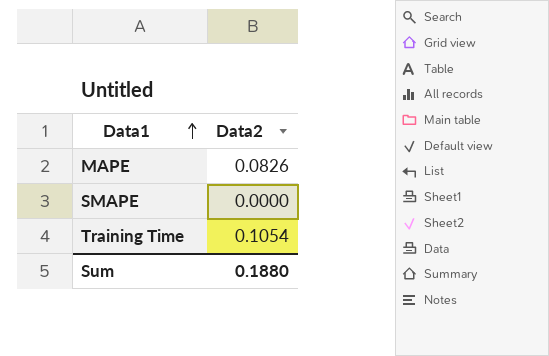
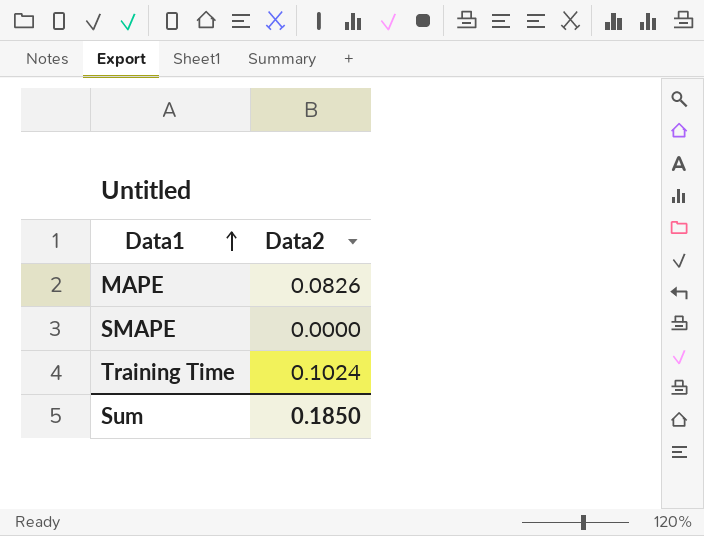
Training Time | Data2: 0.1054 -> 0.1024
Sum | Data2: 0.1880 -> 0.1850

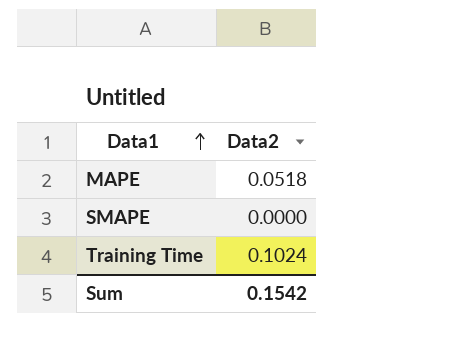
MAPE | Data2: 0.0826 -> 0.0518
Sum | Data2: 0.1850 -> 0.1542

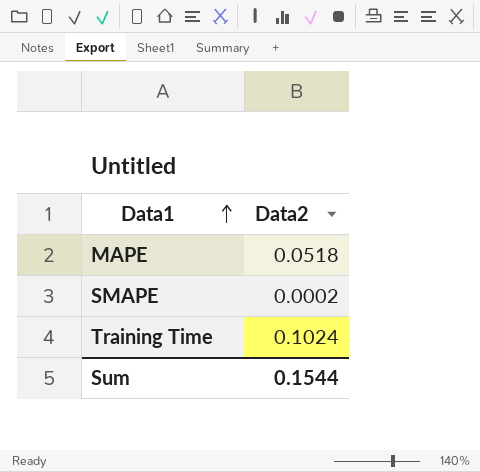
SMAPE | Data2: 0.0000 -> 0.0002
Sum | Data2: 0.1542 -> 0.1544

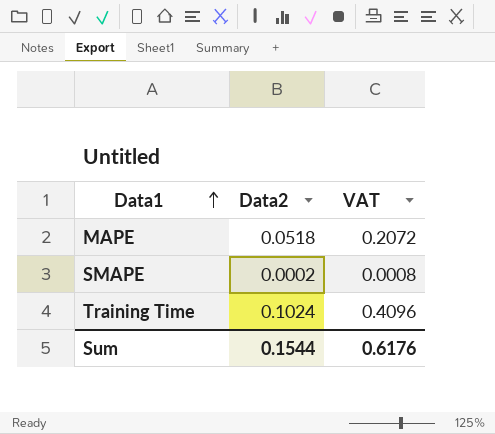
column VAT | formula: none -> [Data2] * 4

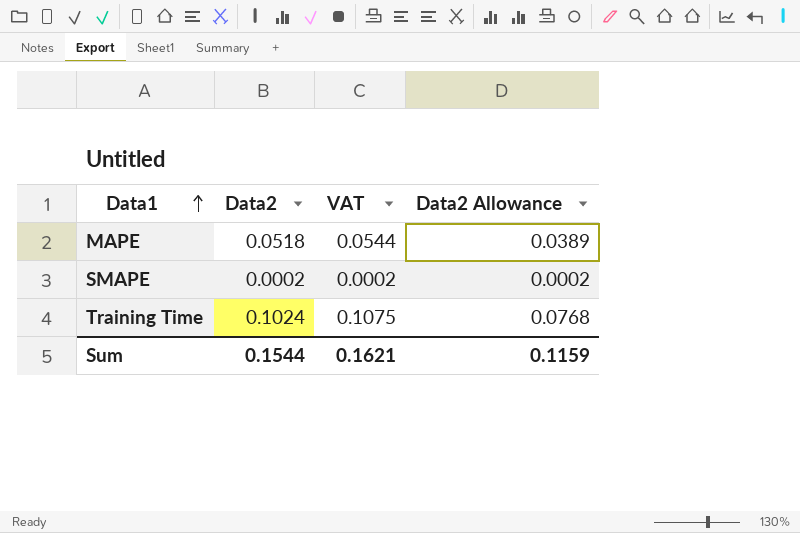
column VAT | formula: [Data2] * 4 -> [Data2] * 1.05
column Data2 Allowance | formula: none -> [Data2] * 0.75
Sum | VAT: 0.6176 -> 0.1621

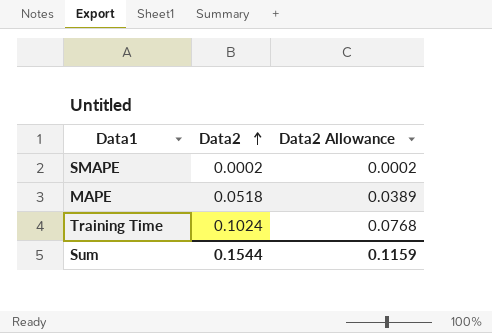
row order: Data1 ascending -> Data2 ascending
column VAT | formula: [Data2] * 1.05 -> none

